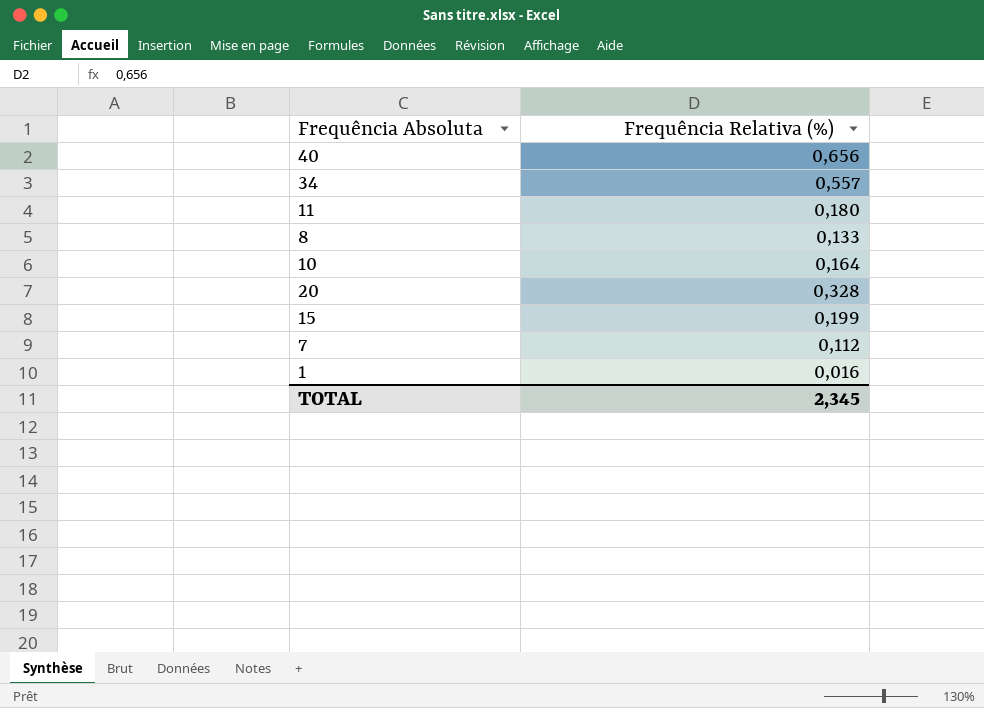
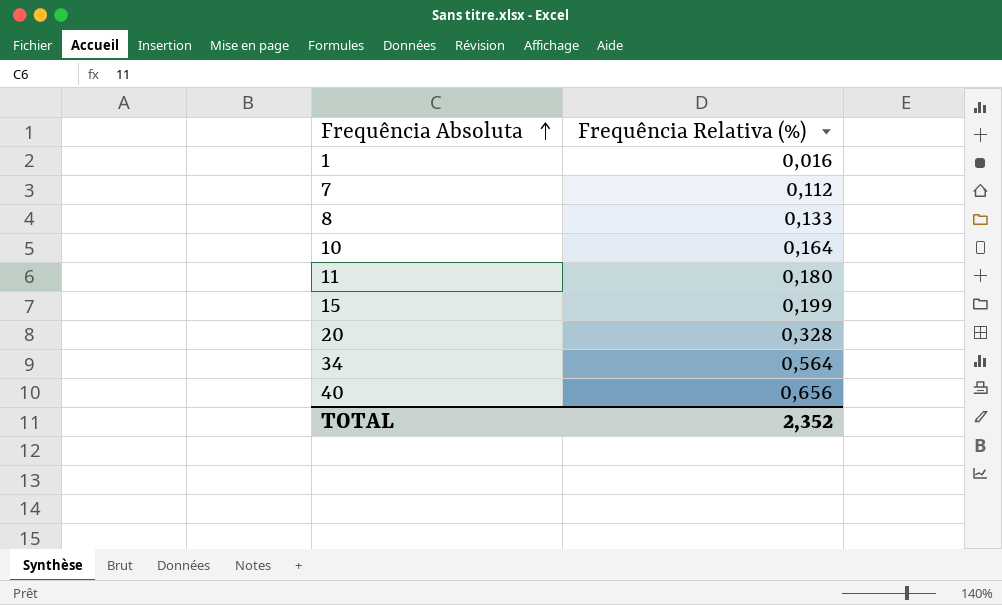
row order: none -> Frequência Absoluta ascending
34 | Frequência Relativa (%): 0,557 -> 0,564
TOTAL | Frequência Relativa (%): 2,345 -> 2,352

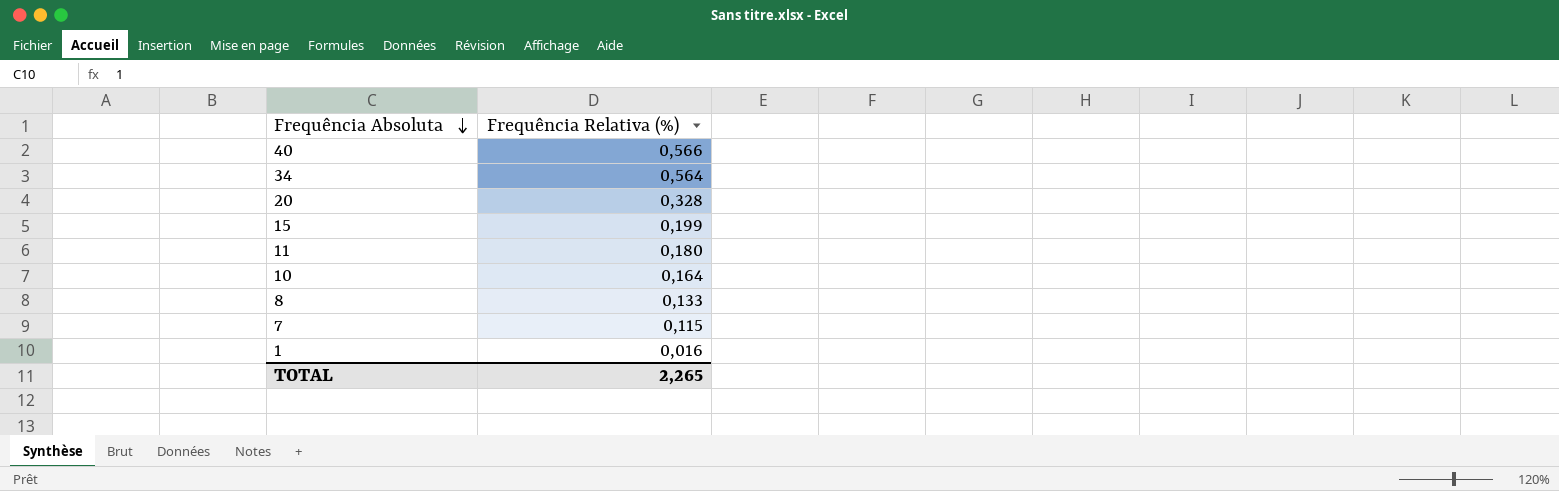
row order: Frequência Absoluta ascending -> Frequência Absoluta descending
40 | Frequência Relativa (%): 0,656 -> 0,566
7 | Frequência Relativa (%): 0,112 -> 0,115
TOTAL | Frequência Relativa (%): 2,352 -> 2,265

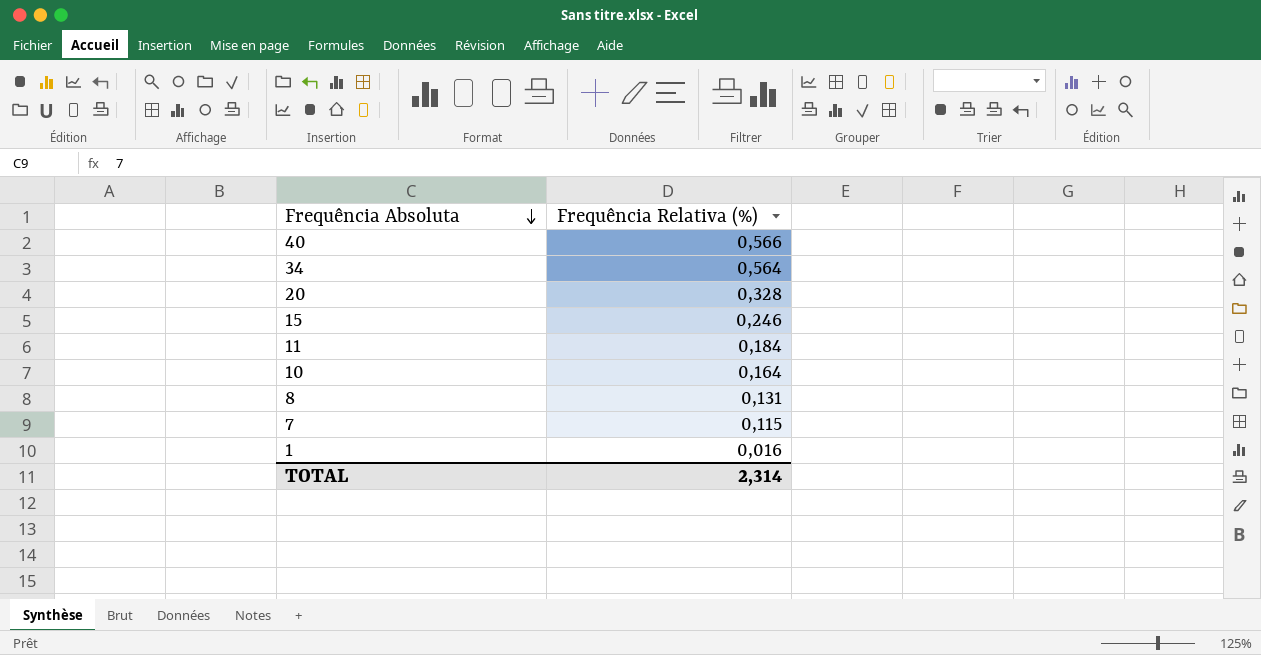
15 | Frequência Relativa (%): 0,199 -> 0,246
11 | Frequência Relativa (%): 0,180 -> 0,184
8 | Frequência Relativa (%): 0,133 -> 0,131
TOTAL | Frequência Relativa (%): 2,265 -> 2,314

